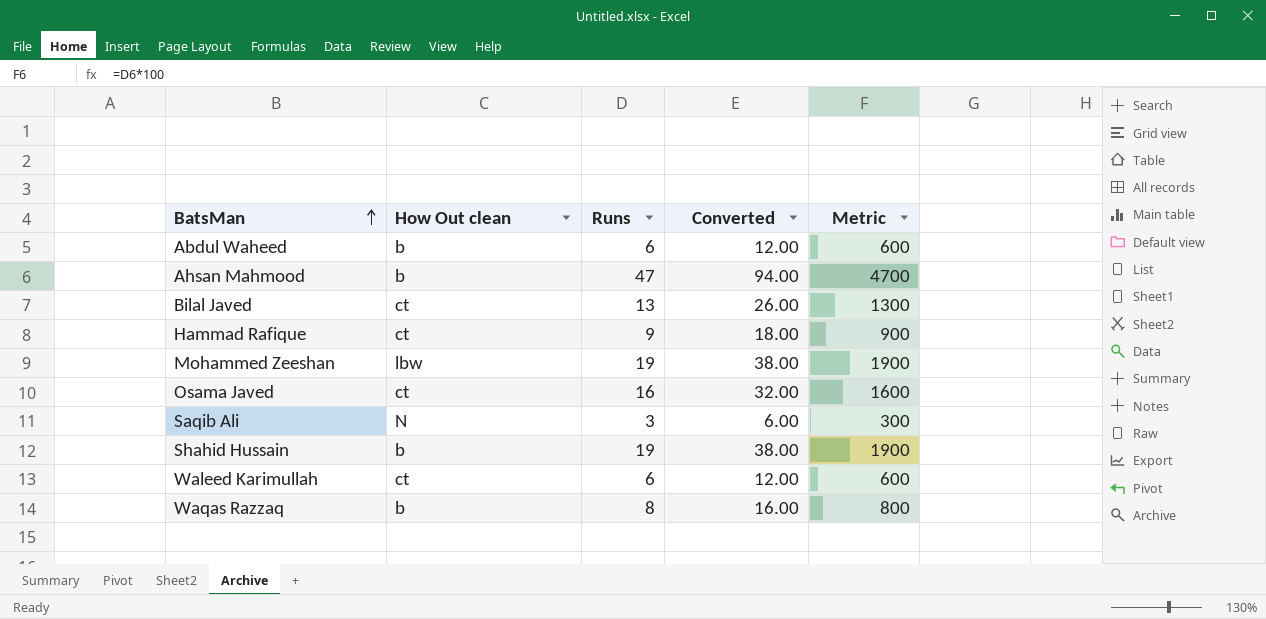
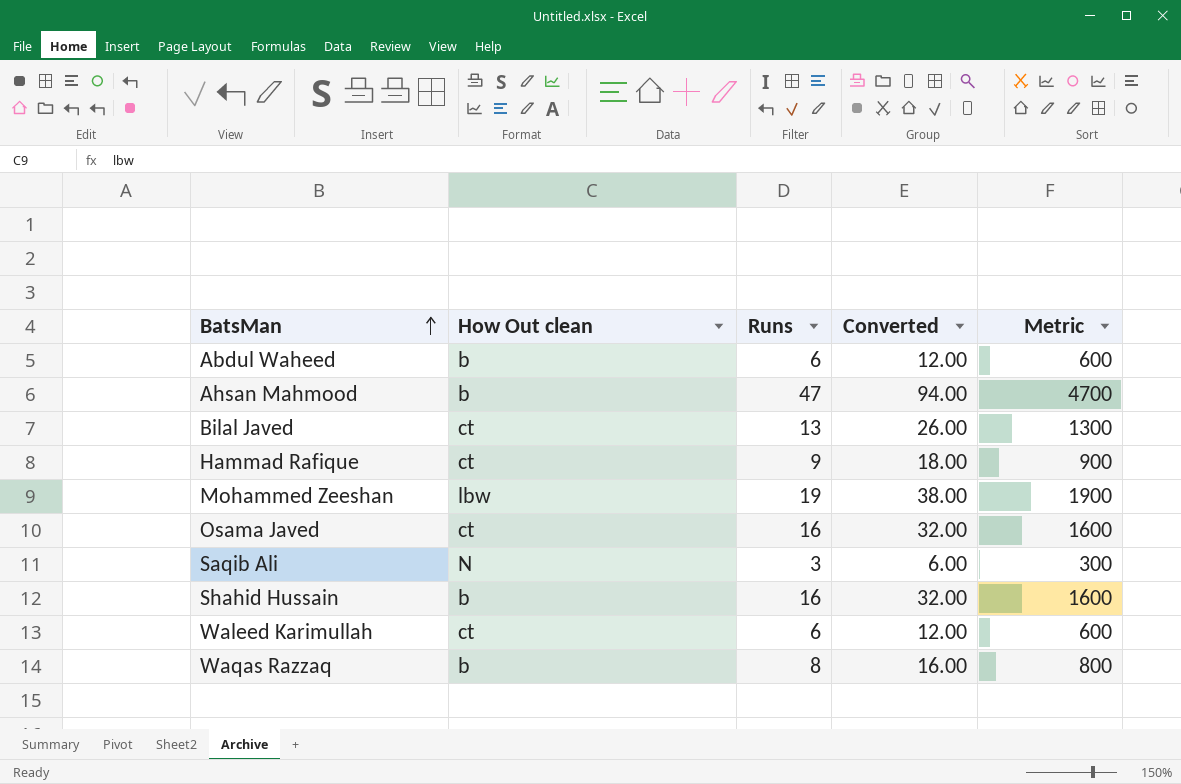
Shahid Hussain | Runs: 19 -> 16
Shahid Hussain | Converted: 38.00 -> 32.00
Shahid Hussain | Metric: 1900 -> 1600

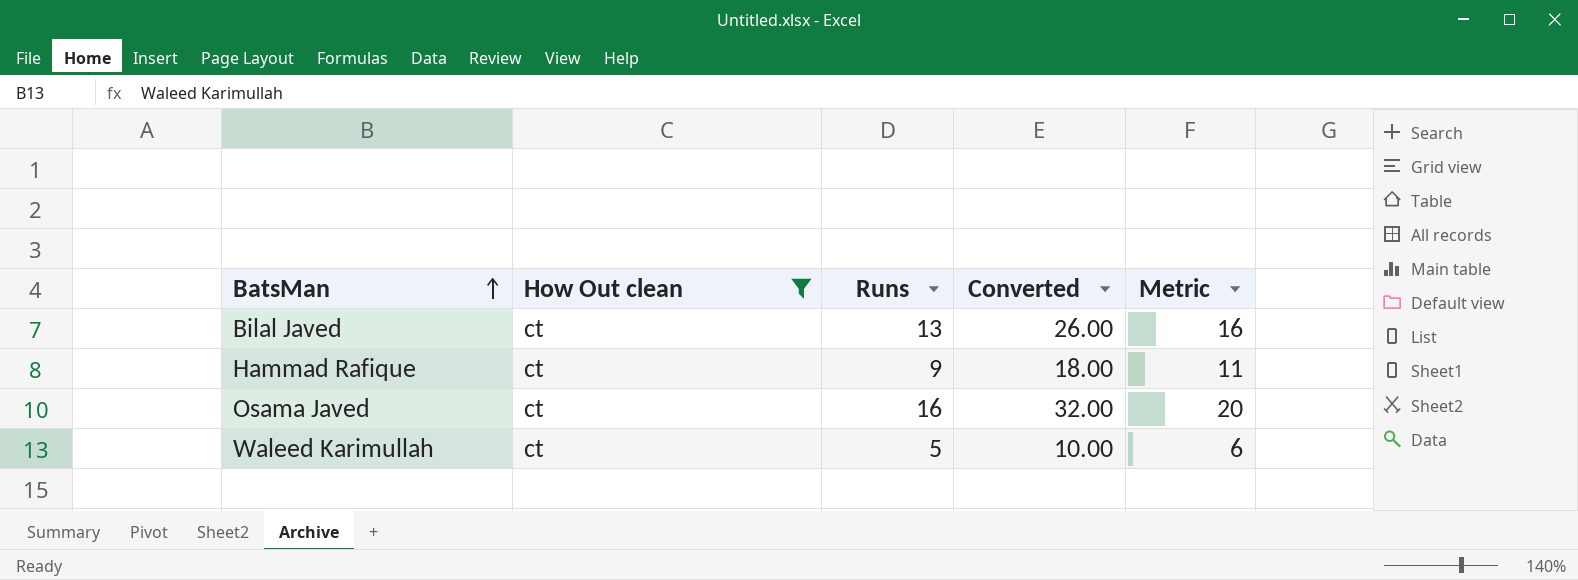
filter: none -> How Out clean = ct
column Metric | formula: [Runs] * 100 -> [Runs] * 1.25
Waleed Karimullah | Runs: 6 -> 5
Waleed Karimullah | Converted: 12.00 -> 10.00

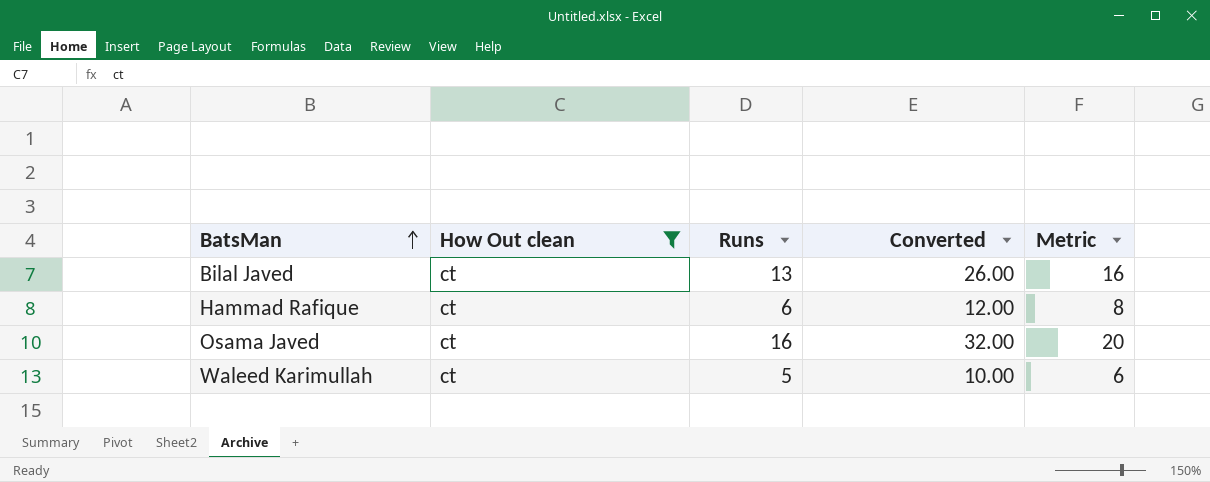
Hammad Rafique | Runs: 9 -> 6
Hammad Rafique | Converted: 18.00 -> 12.00
Hammad Rafique | Metric: 11 -> 8

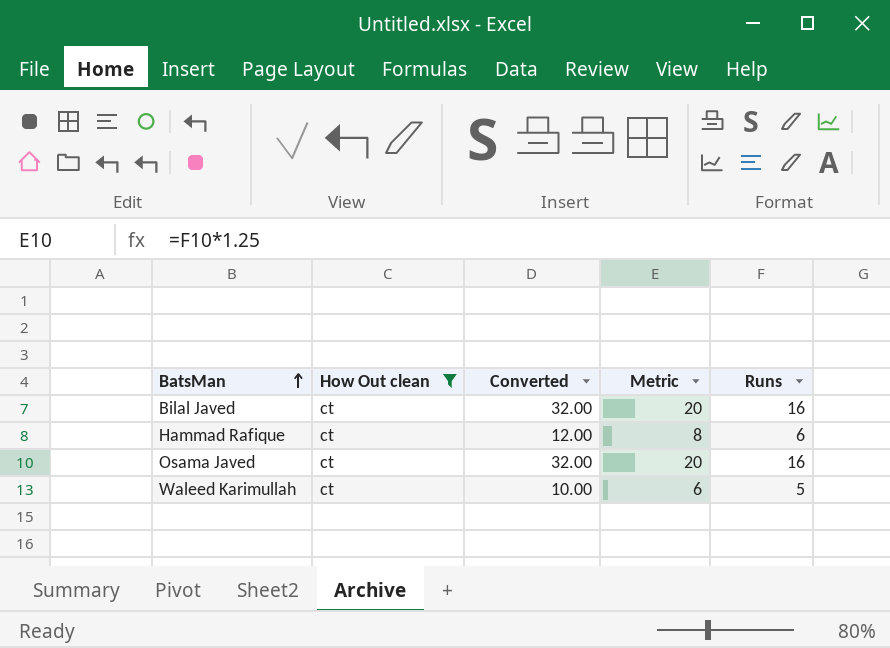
column Runs | position: 3 -> 5
Bilal Javed | Converted: 26.00 -> 32.00
Bilal Javed | Metric: 16 -> 20
Bilal Javed | Runs: 13 -> 16

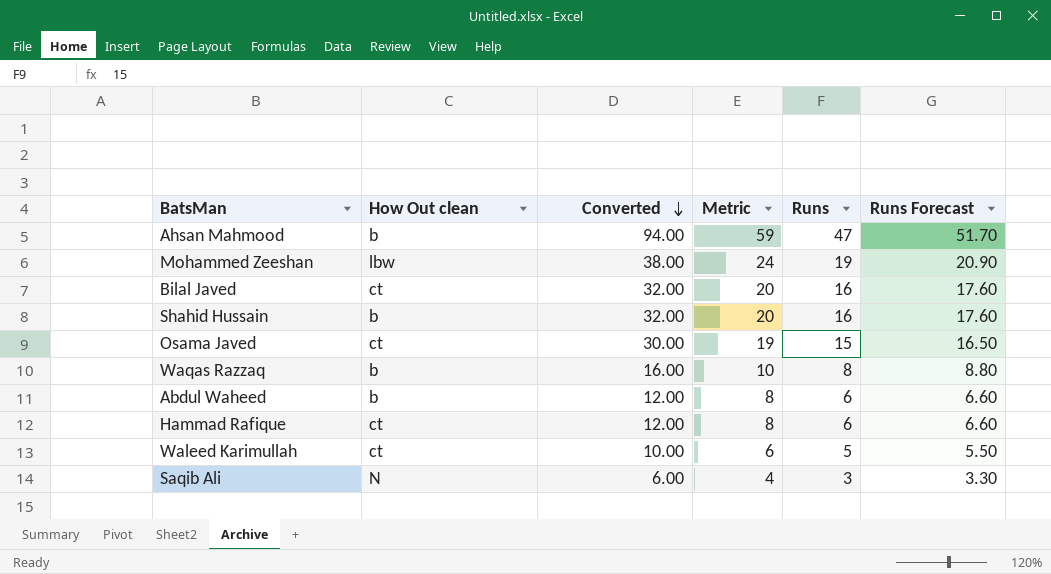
filter: How Out clean = ct -> none
row order: BatsMan ascending -> Converted descending
column Runs Forecast | formula: none -> [Runs] * 1.1
Osama Javed | Converted: 32.00 -> 30.00
Osama Javed | Metric: 20 -> 19
Osama Javed | Runs: 16 -> 15

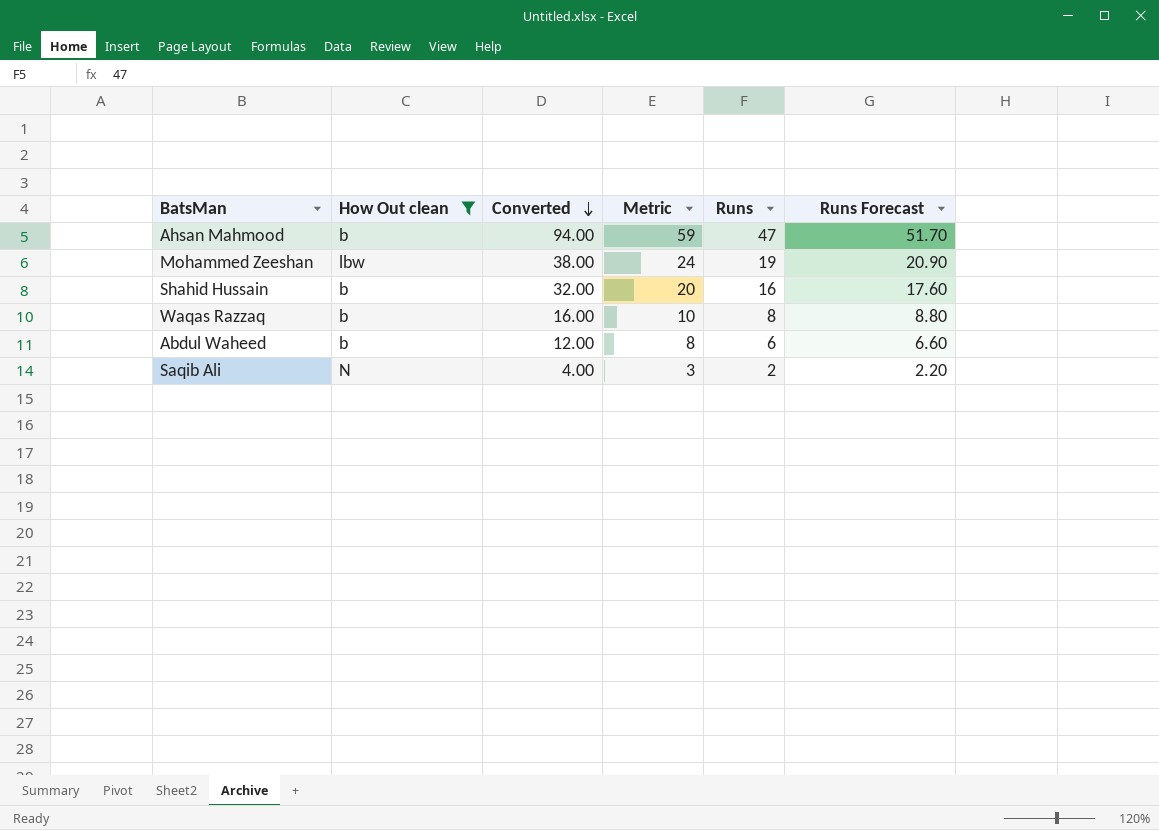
filter: none -> How Out clean != ct
Saqib Ali | Converted: 6.00 -> 4.00
Saqib Ali | Metric: 4 -> 3
Saqib Ali | Runs: 3 -> 2
Saqib Ali | Runs Forecast: 3.30 -> 2.20

